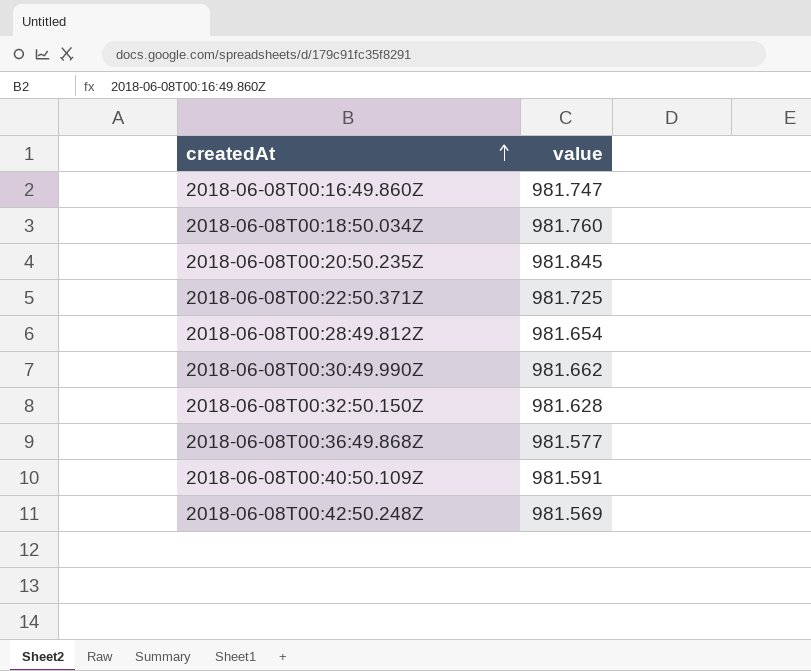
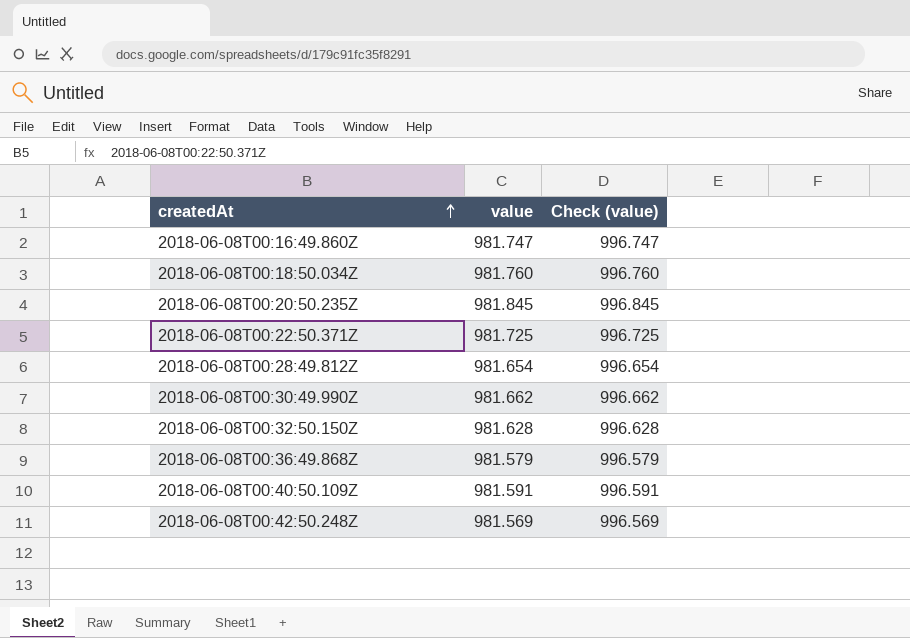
column Check (value) | formula: none -> [value] + 15
2018-06-08T00:36:49.868Z | value: 981.577 -> 981.579

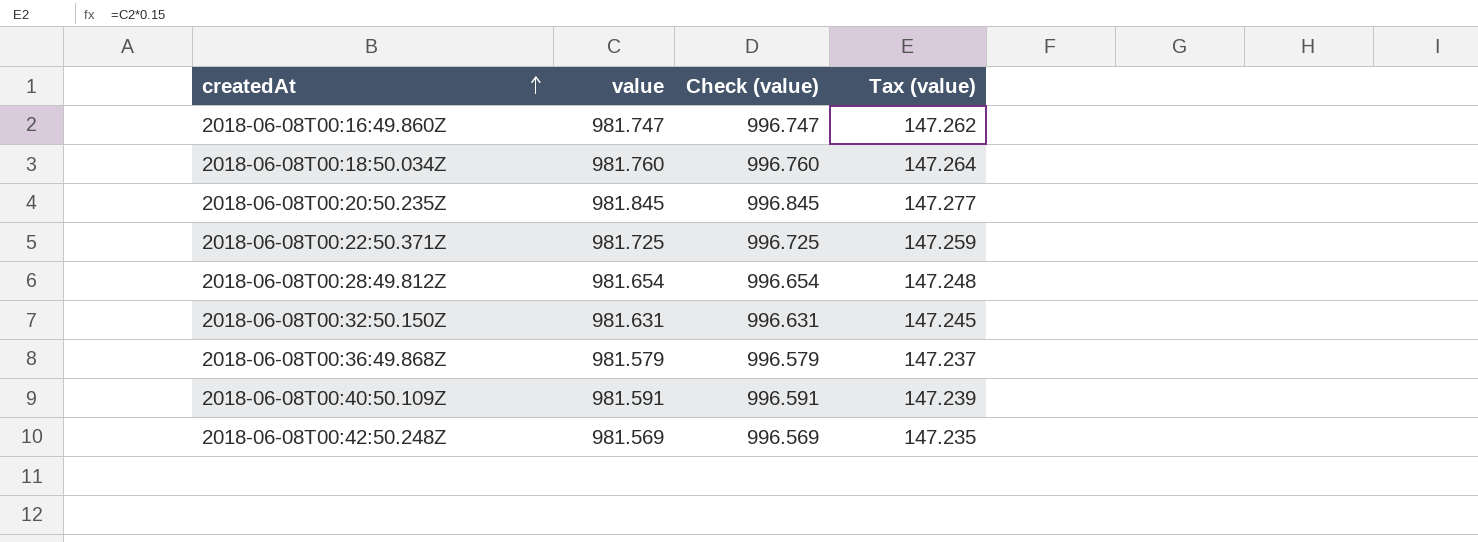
column Tax (value) | formula: none -> [value] * 0.15
row 2018-06-08T00:30:49.990Z: 981.662 | 996.662 -> none
2018-06-08T00:32:50.150Z | value: 981.628 -> 981.631
2018-06-08T00:32:50.150Z | Check (value): 996.628 -> 996.631

